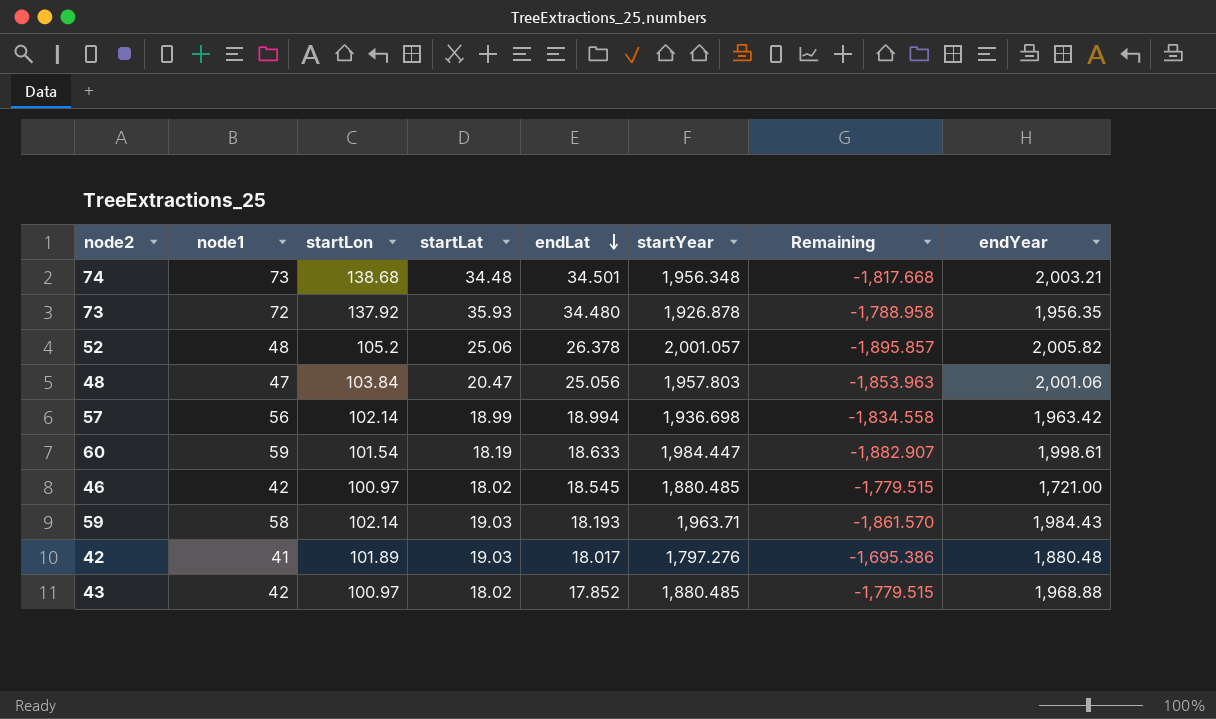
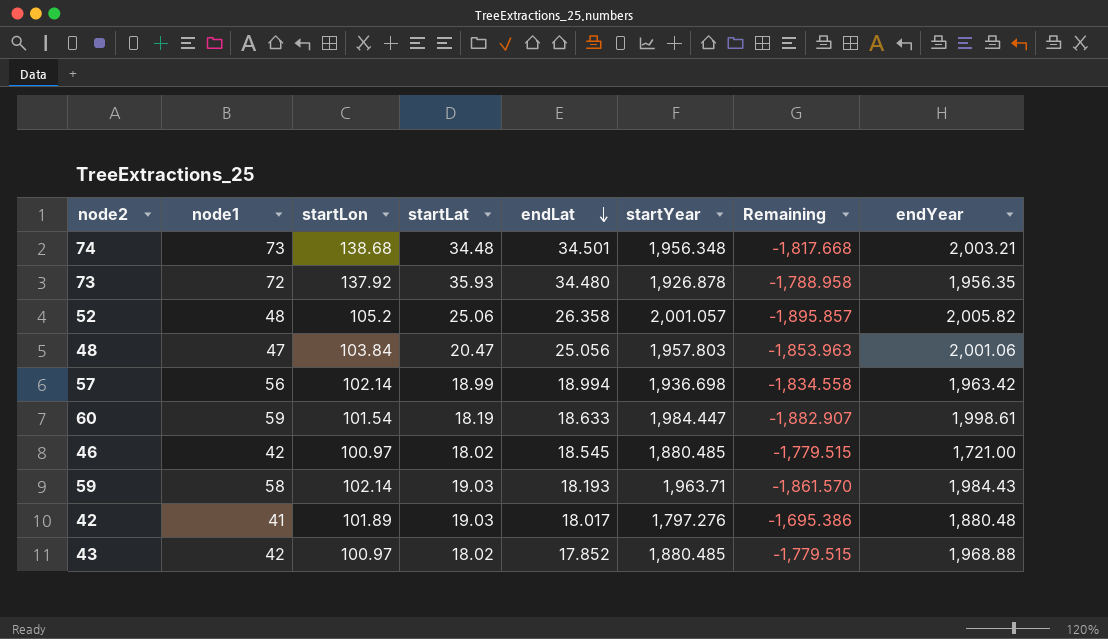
52 | endLat: 26.378 -> 26.358

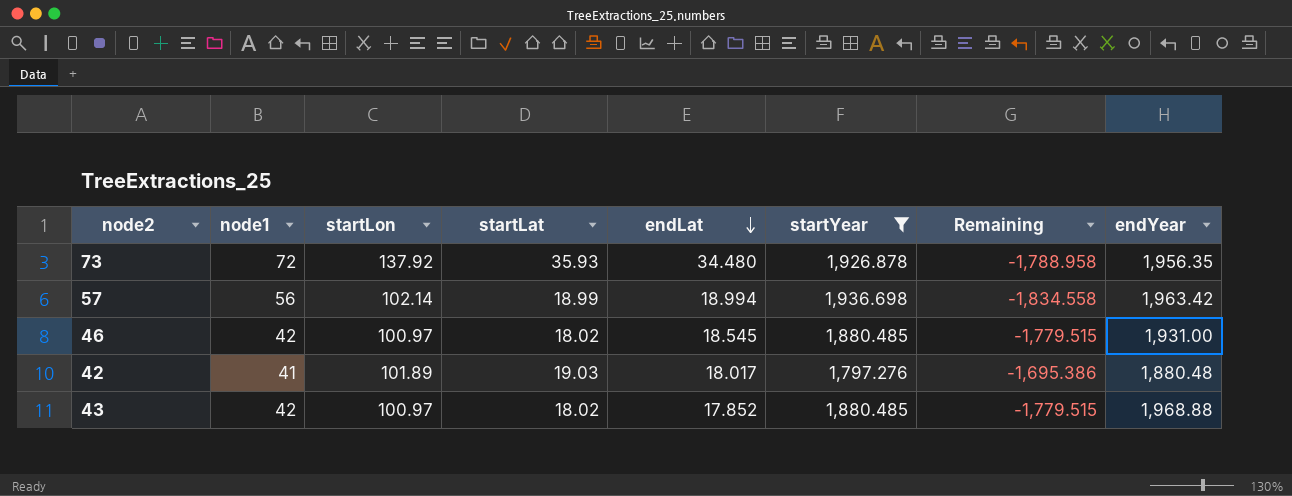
filter: none -> startYear <= 1,936.698
46 | endYear: 1,721.00 -> 1,931.00

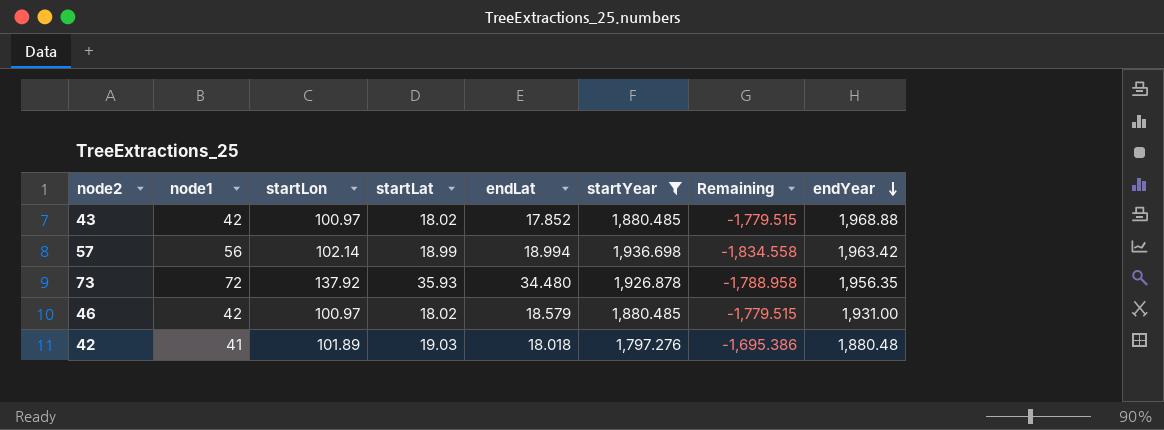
row order: endLat descending -> endYear descending
46 | endLat: 18.545 -> 18.579
42 | endLat: 18.017 -> 18.018

